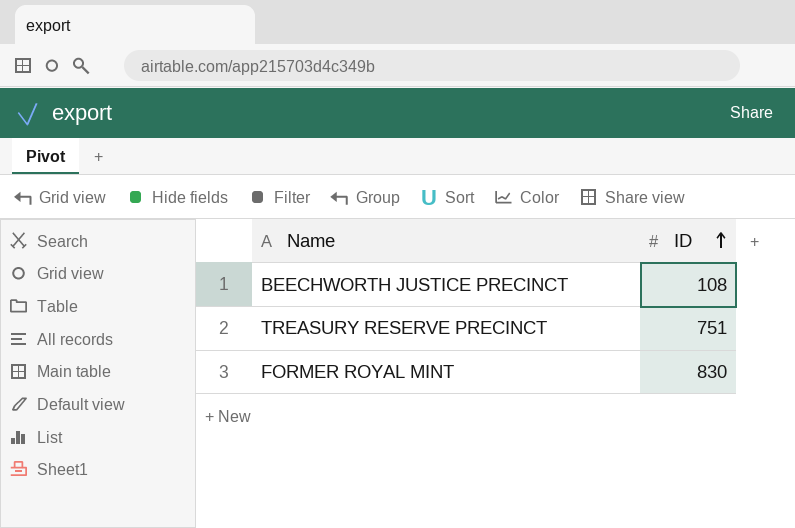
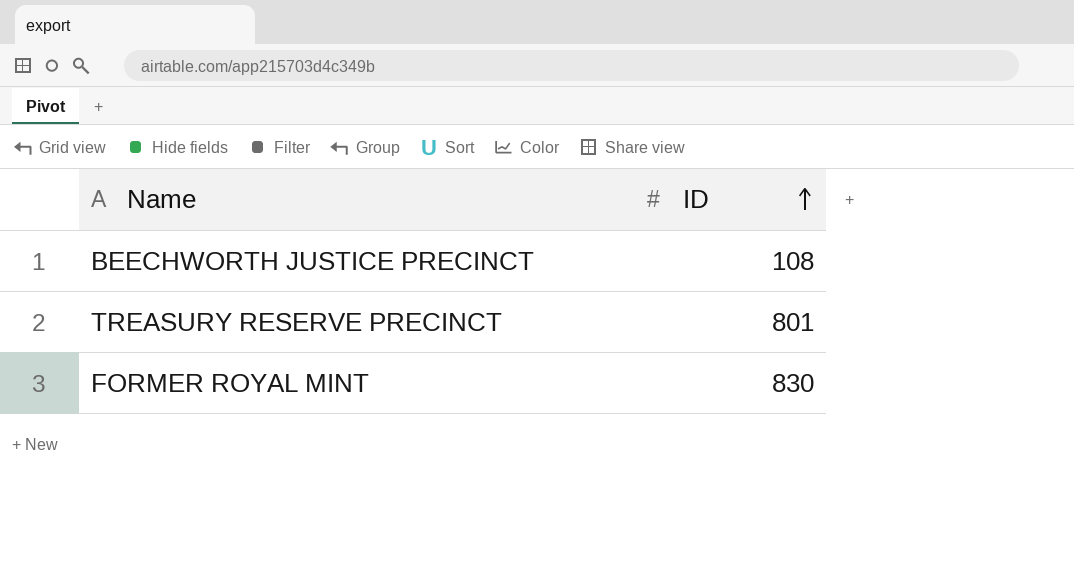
TREASURY RESERVE PRECINCT | ID: 751 -> 801

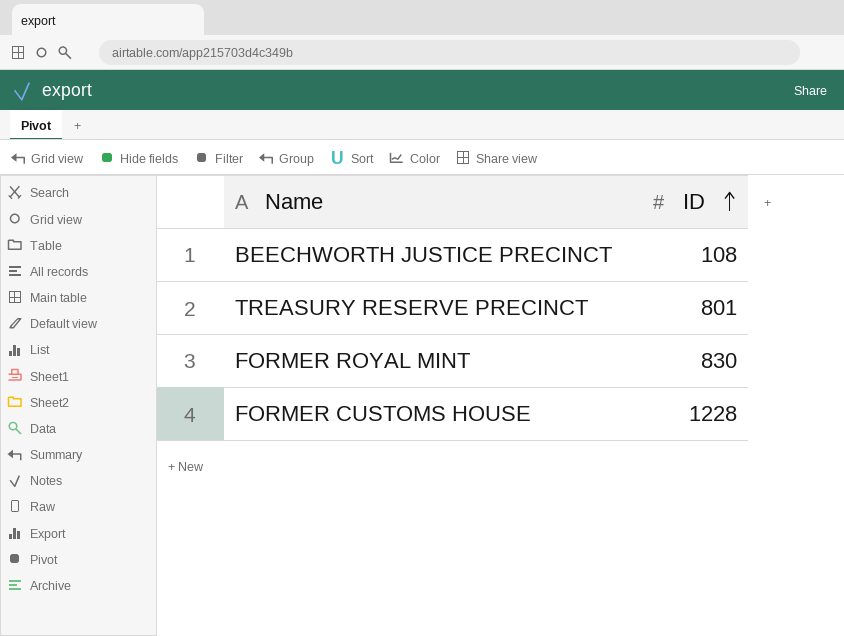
row FORMER CUSTOMS HOUSE: none -> 1228

